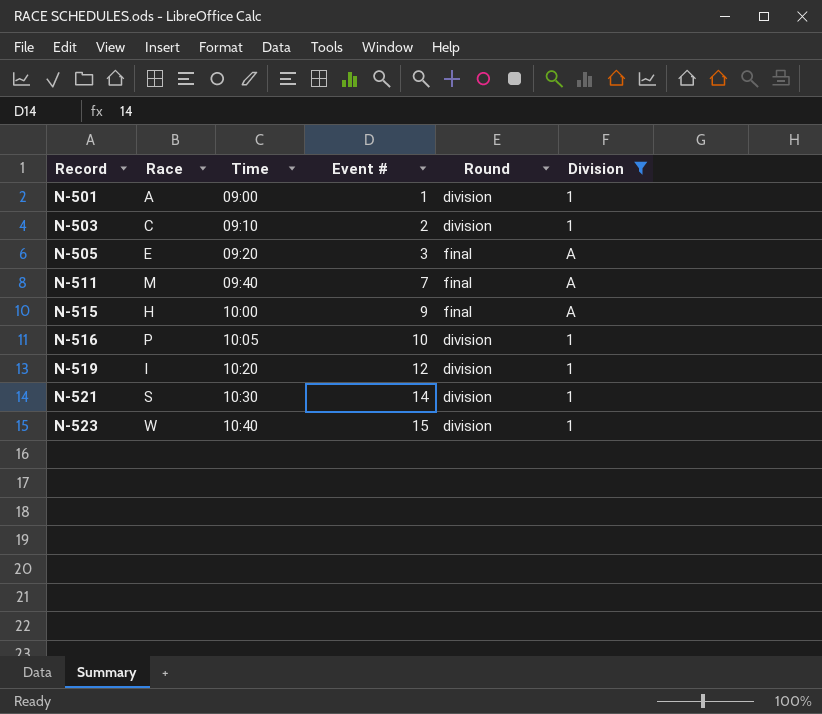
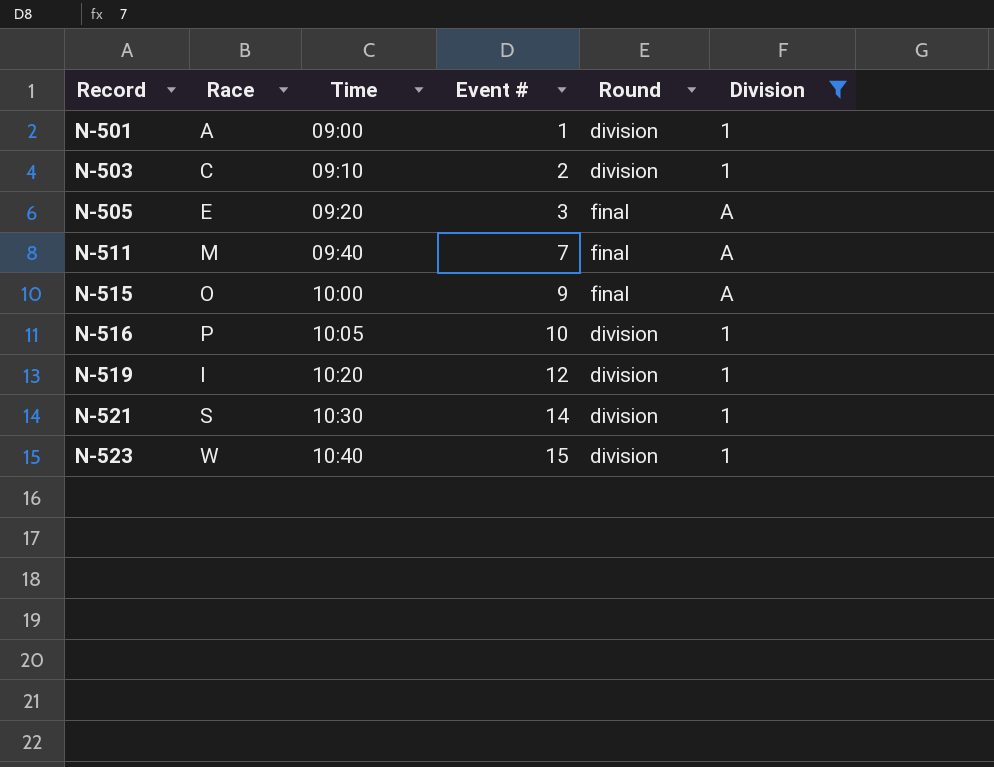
N-515 | Race: H -> O

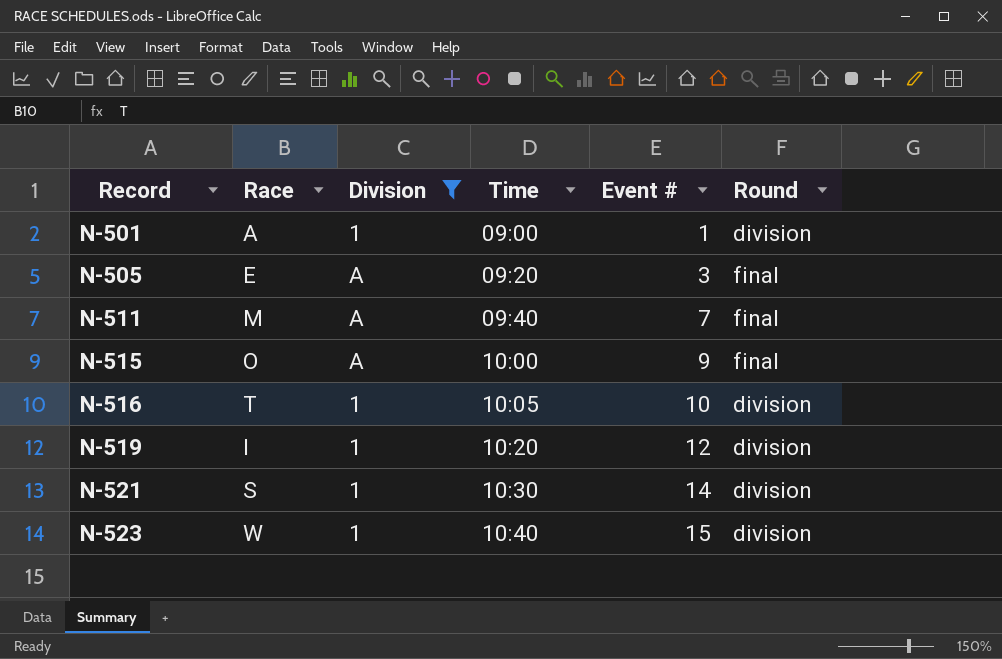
column Division | position: 6 -> 3
row N-503: C | 09:10 | 2 | division | 1 -> none
N-516 | Race: P -> T

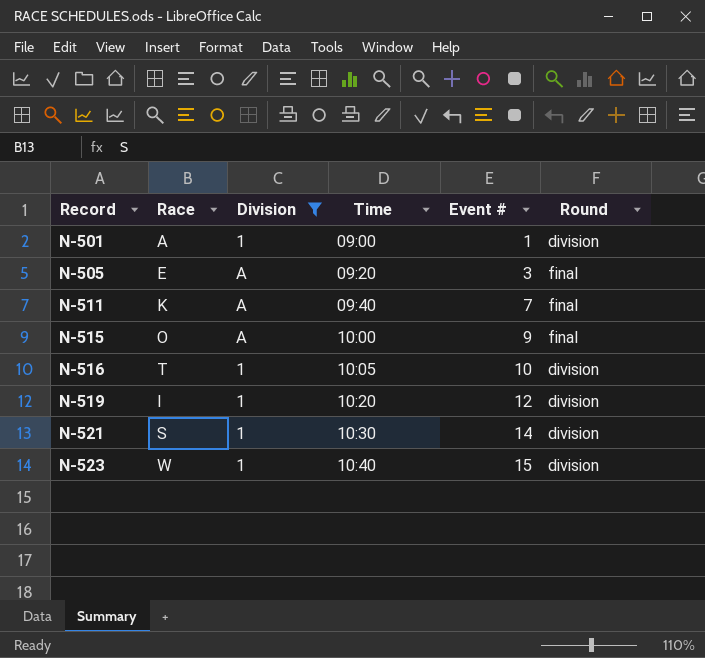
N-511 | Race: M -> K

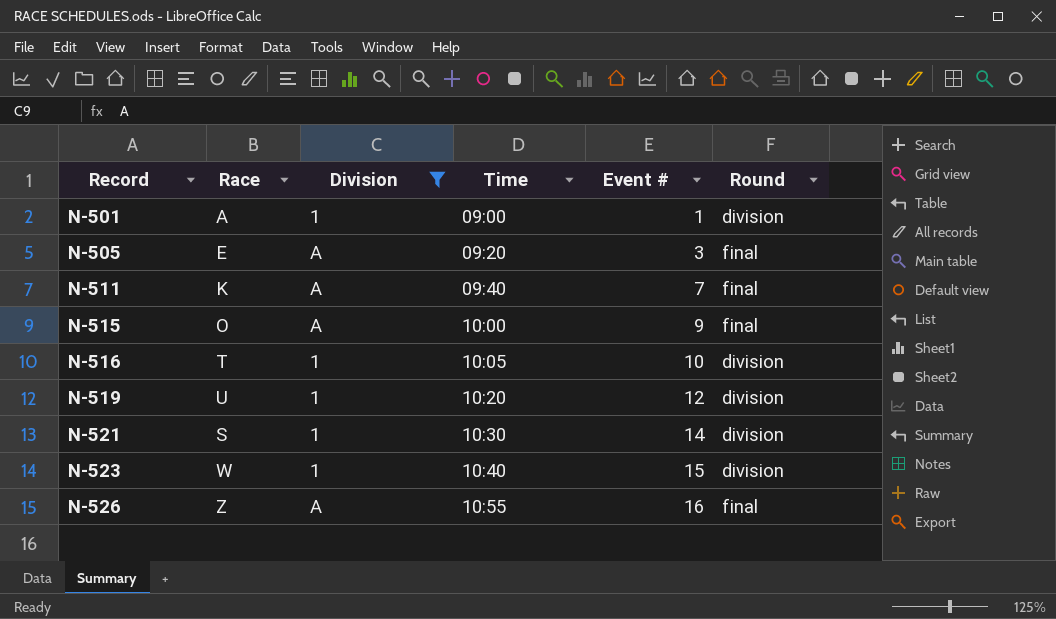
N-519 | Race: I -> U
row N-526: none -> Z | A | 10:55 | 16 | final

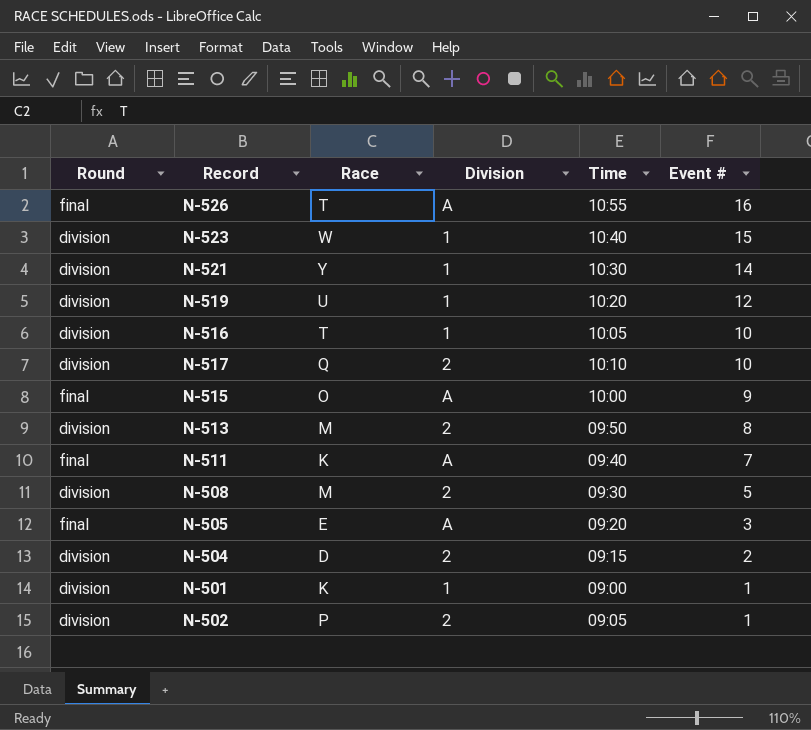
filter: Division != 2 -> none
row order: Record ascending -> Event # descending
column Round | position: 6 -> 1
N-526 | Race: Z -> T
N-521 | Race: S -> Y
N-501 | Race: A -> K

